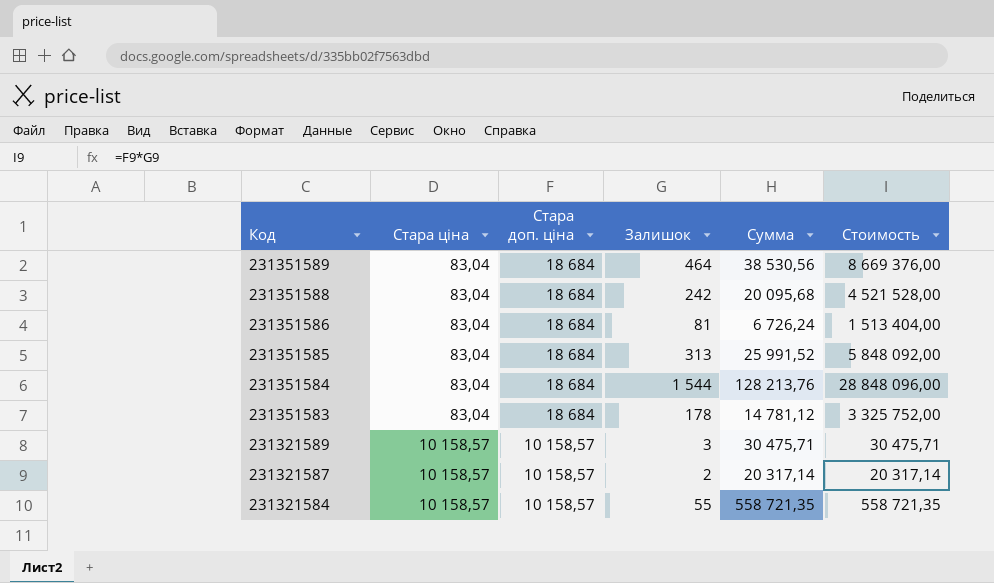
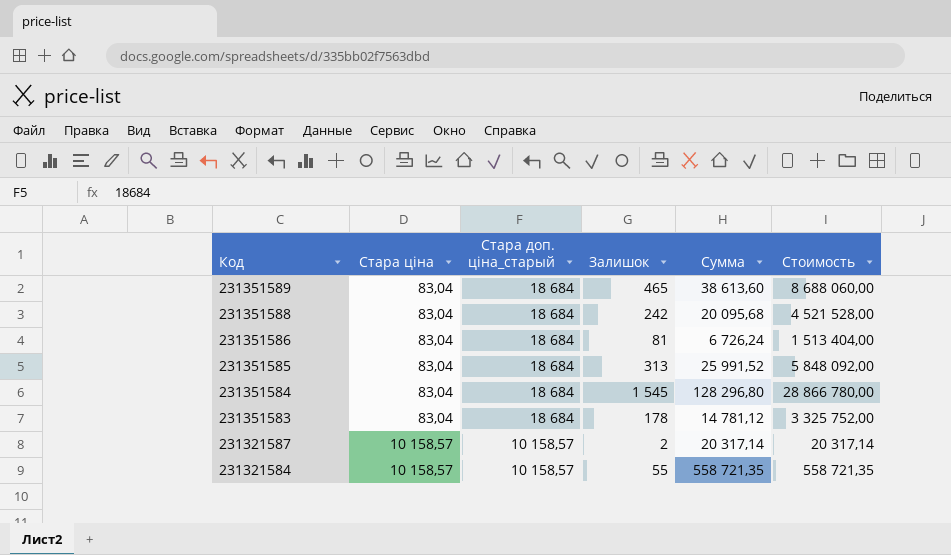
column name: Стара доп. ціна -> Стара доп. ціна_старый
row 231321589: 10 158,57 | 10 158,57 | 3 | 30 475,71 | 30 475,71 -> none
231351589 | Залишок: 464 -> 465
231351589 | Сумма: 38 530,56 -> 38 613,60
231351589 | Стоимость: 8 669 376,00 -> 8 688 060,00
231351584 | Залишок: 1 544 -> 1 545
231351584 | Сумма: 128 213,76 -> 128 296,80
231351584 | Стоимость: 28 848 096,00 -> 28 866 780,00

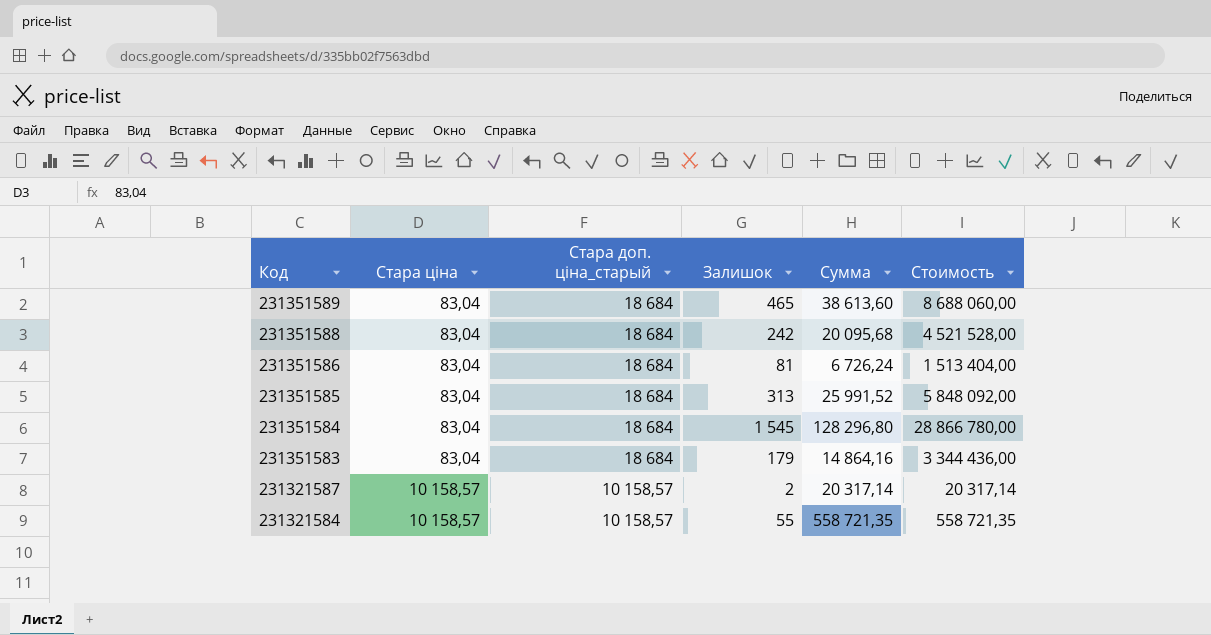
231351583 | Залишок: 178 -> 179
231351583 | Сумма: 14 781,12 -> 14 864,16
231351583 | Стоимость: 3 325 752,00 -> 3 344 436,00

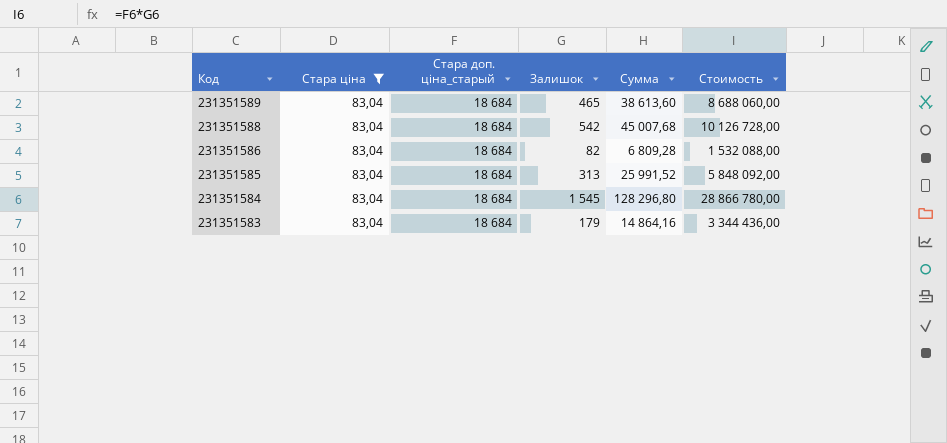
filter: none -> Стара ціна = 83,04
231351588 | Залишок: 242 -> 542
231351588 | Сумма: 20 095,68 -> 45 007,68
231351588 | Стоимость: 4 521 528,00 -> 10 126 728,00
231351586 | Залишок: 81 -> 82
231351586 | Сумма: 6 726,24 -> 6 809,28
231351586 | Стоимость: 1 513 404,00 -> 1 532 088,00

